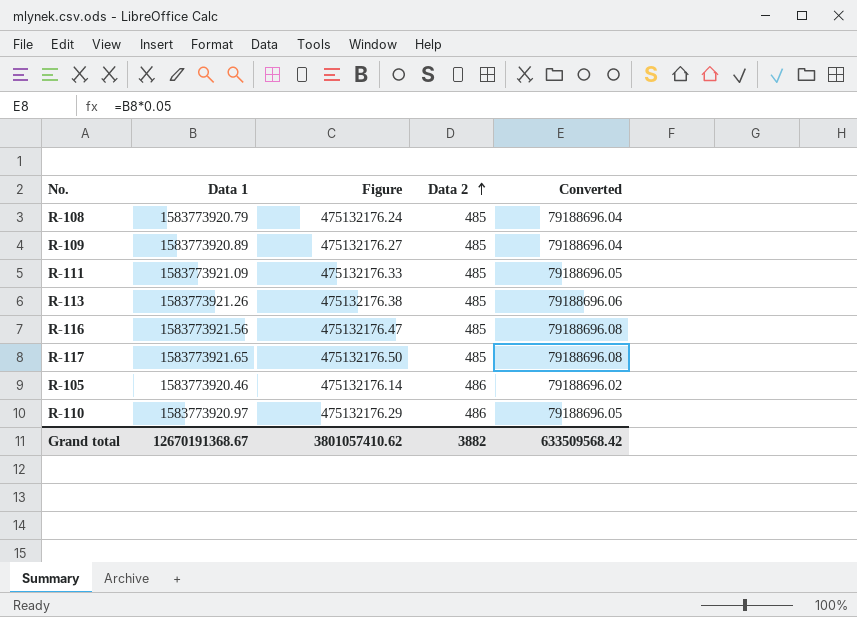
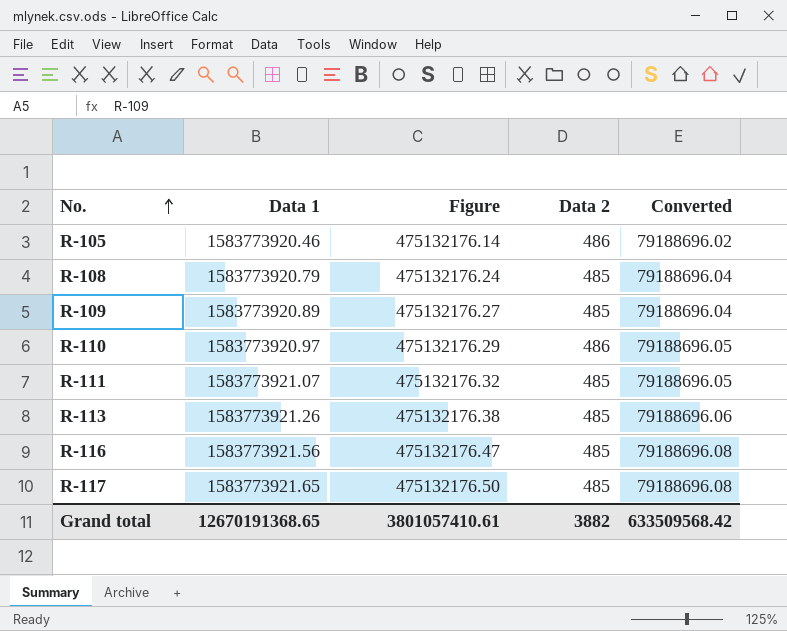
row order: Data 2 ascending -> No. ascending
R-111 | Data 1: 1583773921.09 -> 1583773921.07
R-111 | Figure: 475132176.33 -> 475132176.32
Grand total | Data 1: 12670191368.67 -> 12670191368.65
Grand total | Figure: 3801057410.62 -> 3801057410.61

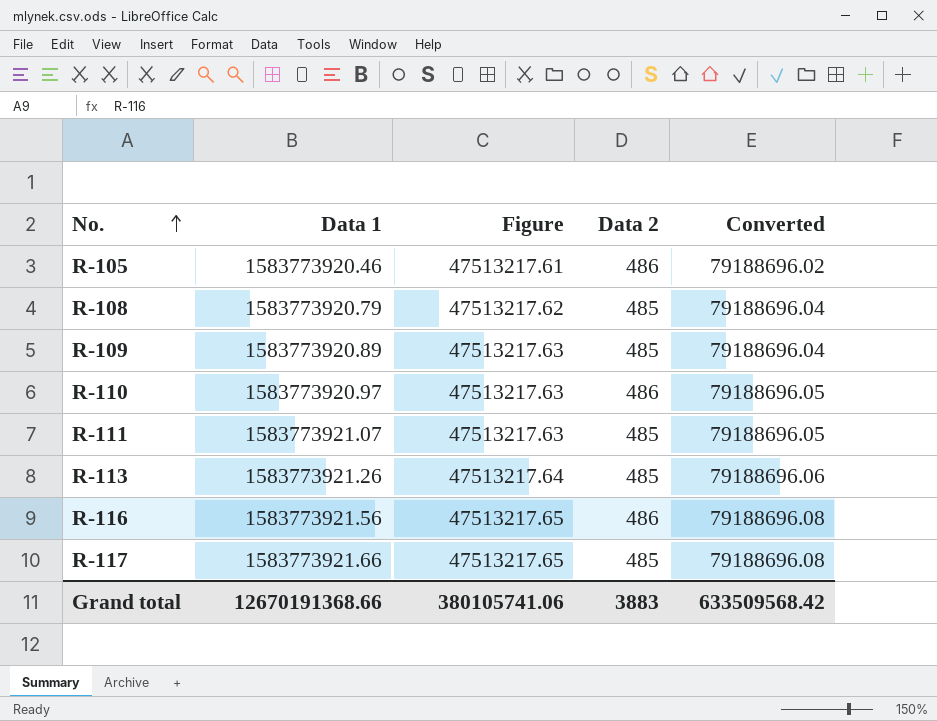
column Figure | formula: [Data 1] * 0.3 -> [Data 1] * 0.03
R-116 | Data 2: 485 -> 486
R-117 | Data 1: 1583773921.65 -> 1583773921.66
Grand total | Data 1: 12670191368.65 -> 12670191368.66
Grand total | Figure: 3801057410.61 -> 380105741.06
Grand total | Data 2: 3882 -> 3883

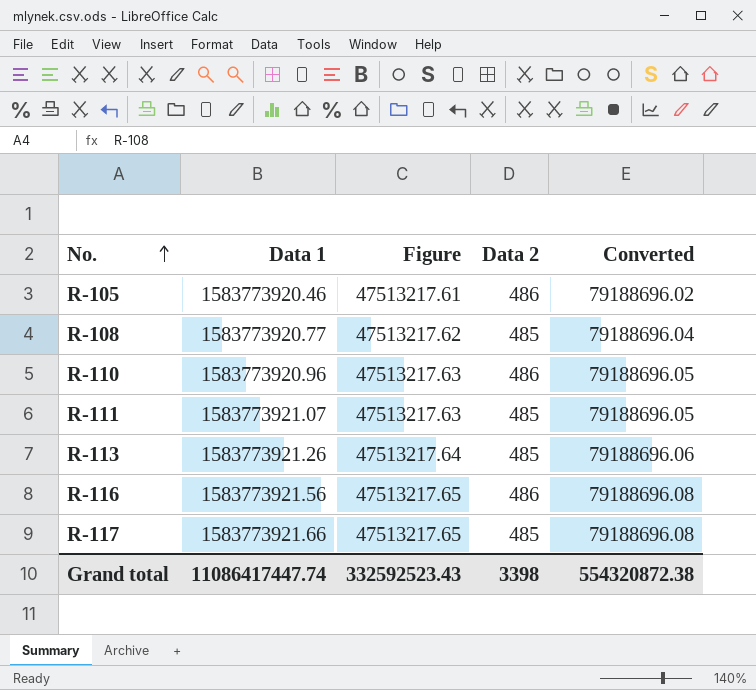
row R-109: 1583773920.89 | 47513217.63 | 485 | 79188696.04 -> none
R-108 | Data 1: 1583773920.79 -> 1583773920.77
R-110 | Data 1: 1583773920.97 -> 1583773920.96
Grand total | Data 1: 12670191368.66 -> 11086417447.74
Grand total | Figure: 380105741.06 -> 332592523.43
Grand total | Data 2: 3883 -> 3398
Grand total | Converted: 633509568.42 -> 554320872.38

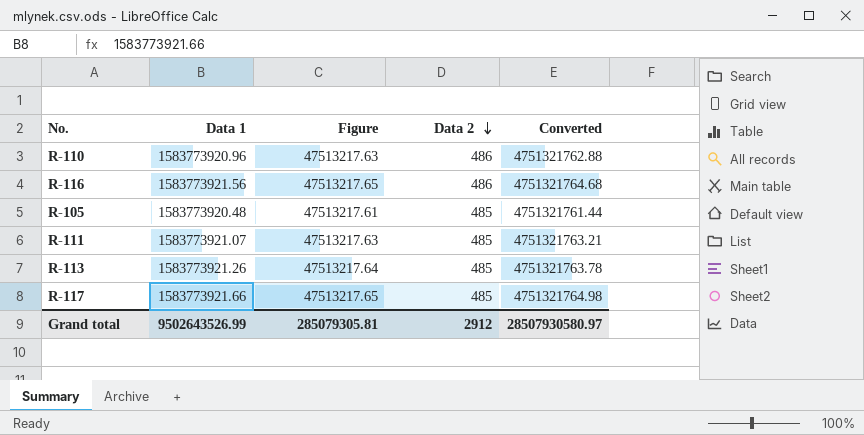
row order: No. ascending -> Data 2 descending
column Converted | formula: [Data 1] * 0.05 -> [Data 1] * 3
row R-108: 1583773920.77 | 47513217.62 | 485 | 79188696.04 -> none
R-105 | Data 1: 1583773920.46 -> 1583773920.48
R-105 | Data 2: 486 -> 485
Grand total | Data 1: 11086417447.74 -> 9502643526.99
Grand total | Figure: 332592523.43 -> 285079305.81
Grand total | Data 2: 3398 -> 2912
Grand total | Converted: 554320872.38 -> 28507930580.97

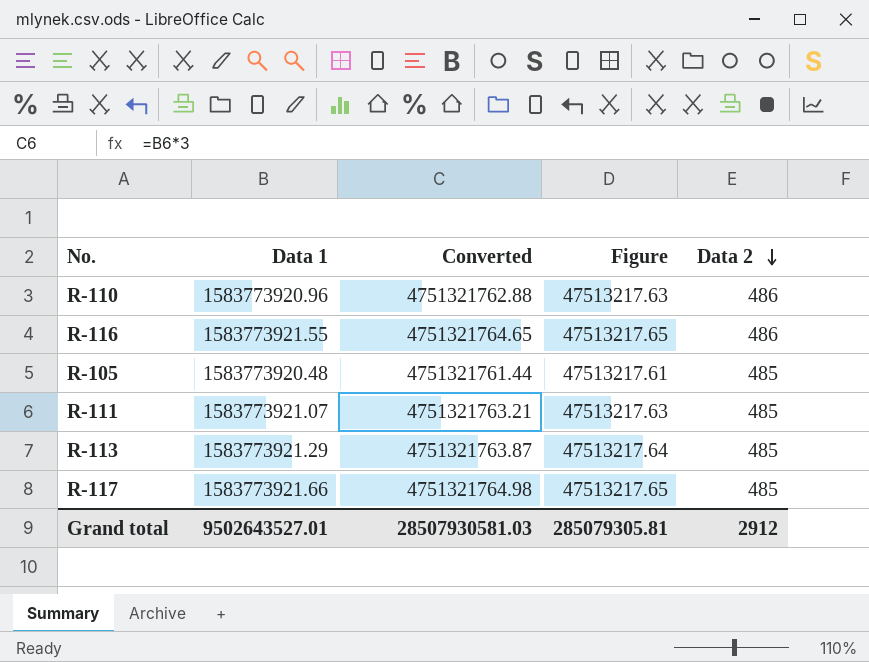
column Converted | position: 5 -> 3
R-116 | Data 1: 1583773921.56 -> 1583773921.55
R-116 | Converted: 4751321764.68 -> 4751321764.65
R-113 | Data 1: 1583773921.26 -> 1583773921.29
R-113 | Converted: 4751321763.78 -> 4751321763.87
Grand total | Data 1: 9502643526.99 -> 9502643527.01
Grand total | Converted: 28507930580.97 -> 28507930581.03

